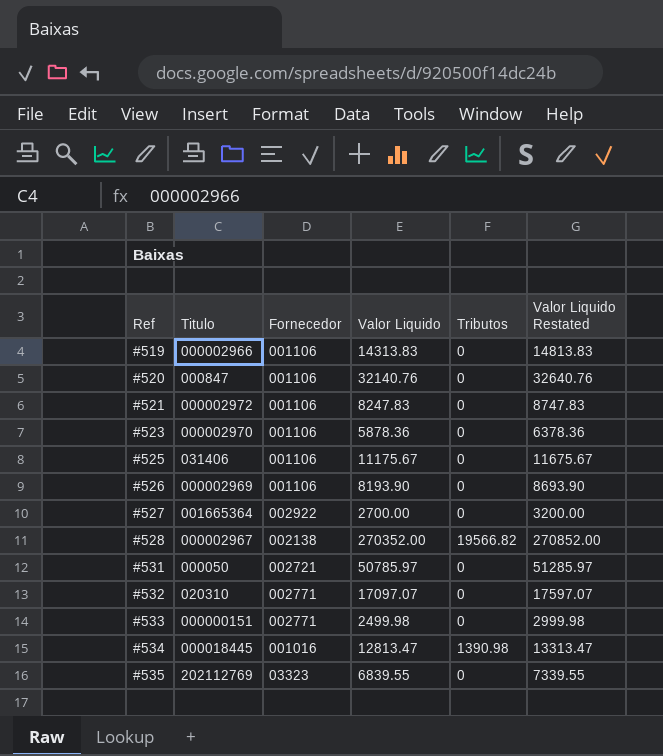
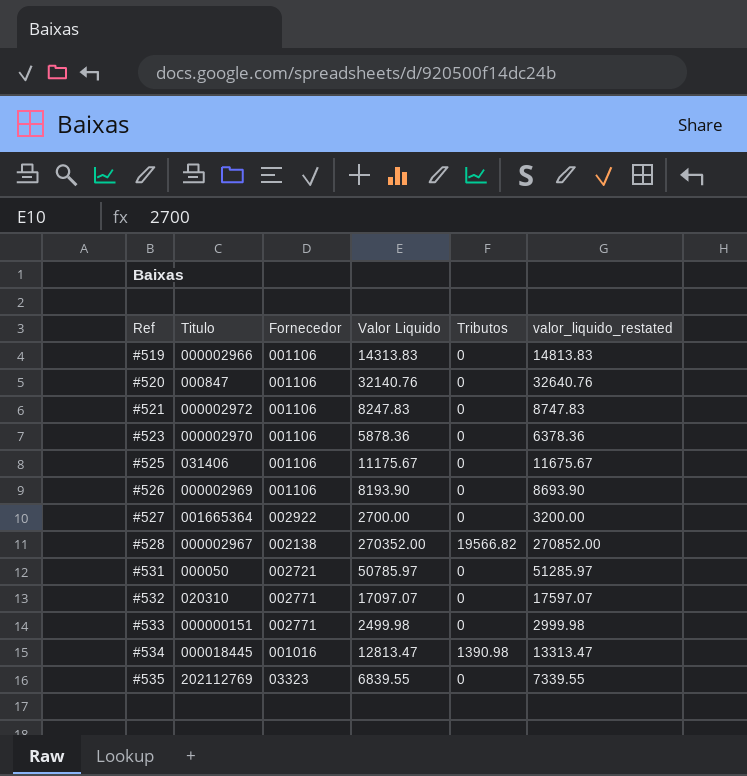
column name: Valor Liquido Restated -> valor_liquido_restated

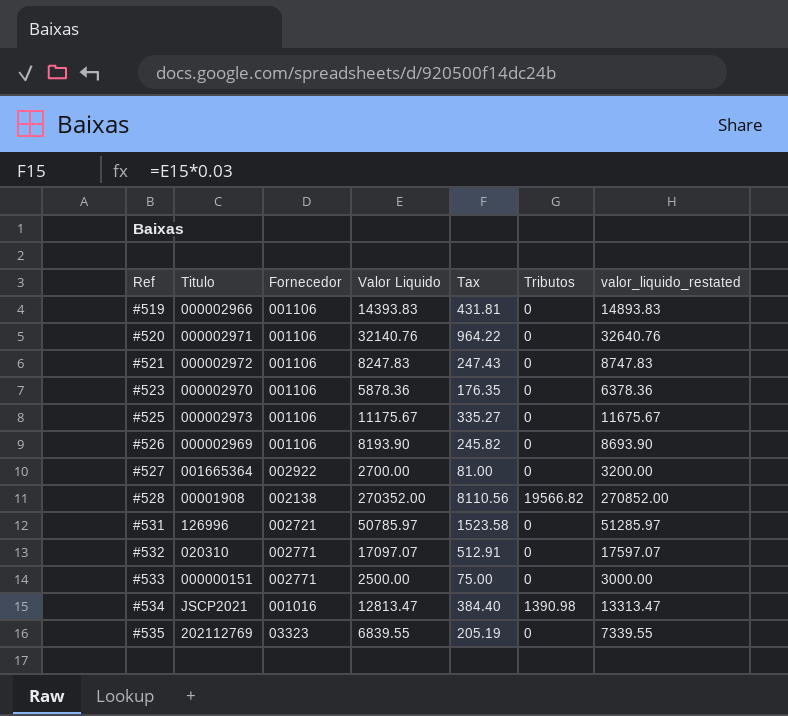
column Tax | formula: none -> [Valor Liquido] * 0.03
#519 | Valor Liquido: 14313.83 -> 14393.83
#519 | valor_liquido_restated: 14813.83 -> 14893.83
#520 | Titulo: 000847 -> 000002971
#525 | Titulo: 031406 -> 000002973
#528 | Titulo: 000002967 -> 00001908
#531 | Titulo: 000050 -> 126996
#533 | Valor Liquido: 2499.98 -> 2500.00
#533 | valor_liquido_restated: 2999.98 -> 3000.00
#534 | Titulo: 000018445 -> JSCP2021

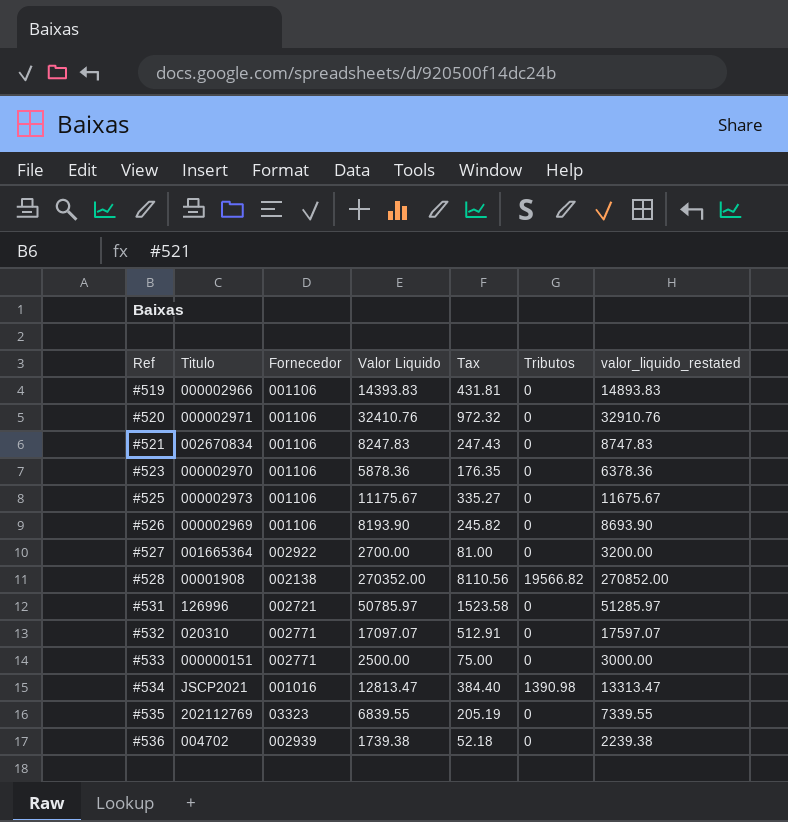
#520 | Valor Liquido: 32140.76 -> 32410.76
#520 | Tax: 964.22 -> 972.32
#520 | valor_liquido_restated: 32640.76 -> 32910.76
#521 | Titulo: 000002972 -> 002670834
row #536: none -> 004702 | 002939 | 1739.38 | 52.18 | 0 | 2239.38

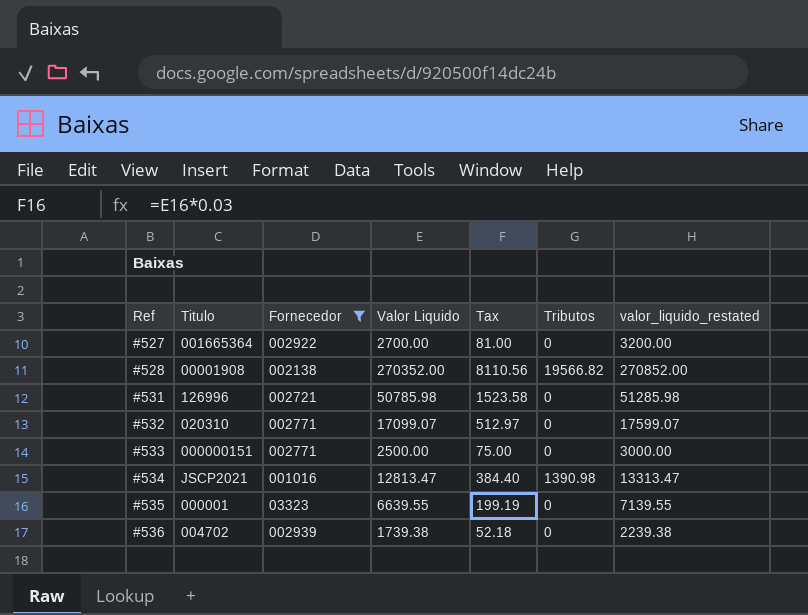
filter: none -> Fornecedor != 001106
#531 | Valor Liquido: 50785.97 -> 50785.98
#531 | valor_liquido_restated: 51285.97 -> 51285.98
#532 | Valor Liquido: 17097.07 -> 17099.07
#532 | Tax: 512.91 -> 512.97
#532 | valor_liquido_restated: 17597.07 -> 17599.07
#535 | Titulo: 202112769 -> 000001
#535 | Valor Liquido: 6839.55 -> 6639.55
#535 | Tax: 205.19 -> 199.19
#535 | valor_liquido_restated: 7339.55 -> 7139.55

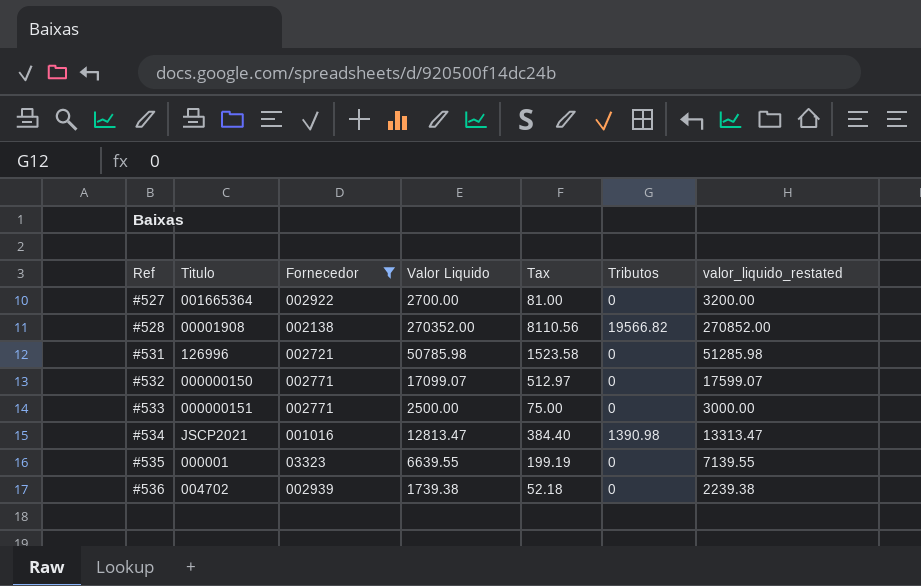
#532 | Titulo: 020310 -> 000000150

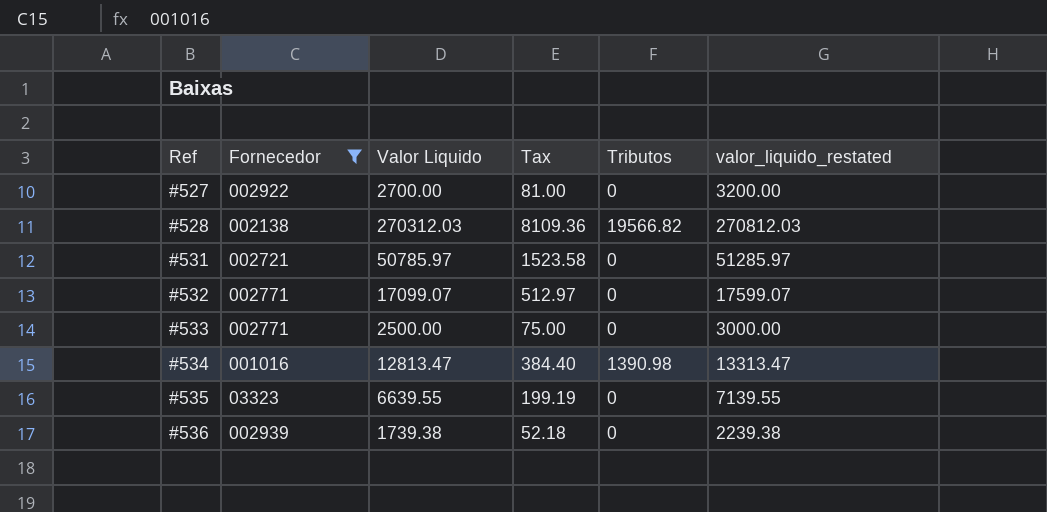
column Titulo | position: 2 -> none
#528 | Valor Liquido: 270352.00 -> 270312.03
#528 | Tax: 8110.56 -> 8109.36
#528 | valor_liquido_restated: 270852.00 -> 270812.03
#531 | Valor Liquido: 50785.98 -> 50785.97
#531 | valor_liquido_restated: 51285.98 -> 51285.97

